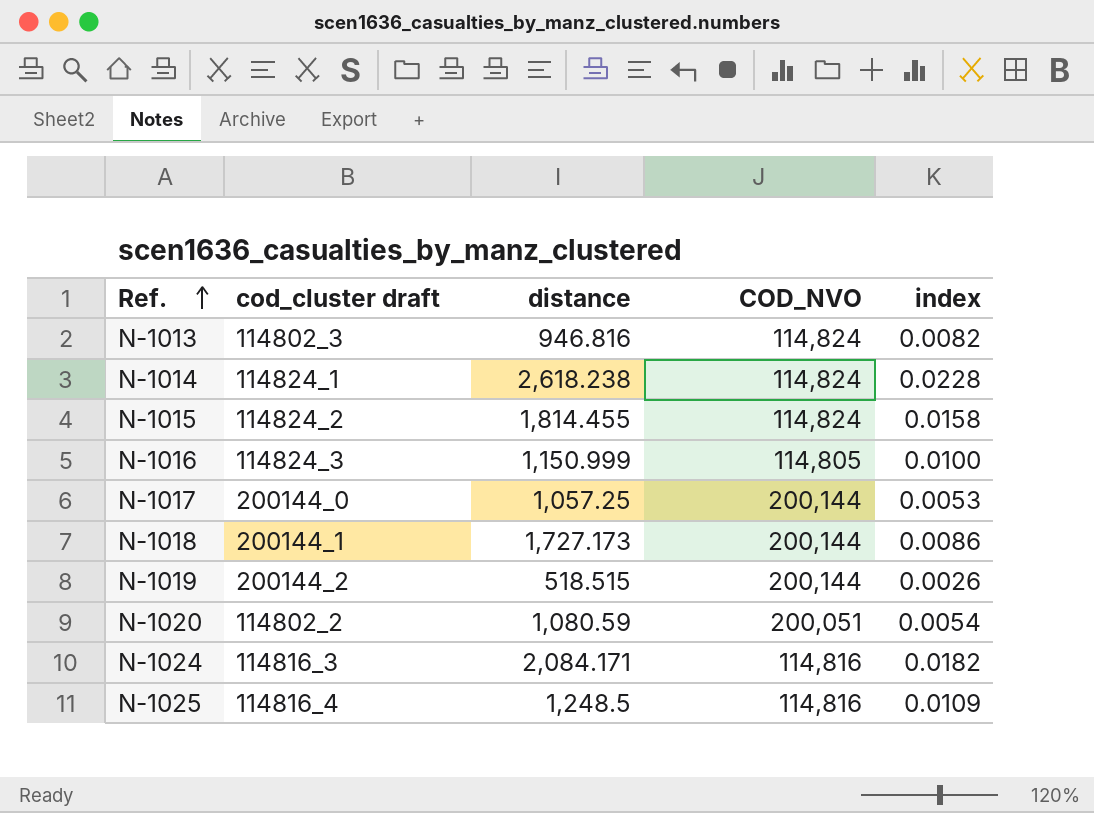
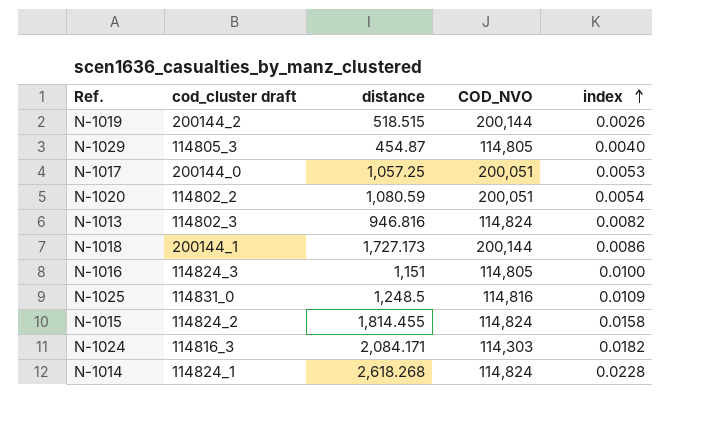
row order: Ref. ascending -> index ascending
row N-1029: none -> 114805_3 | 454.87 | 114,805 | 0.0040
N-1017 | COD_NVO: 200,144 -> 200,051
N-1016 | distance: 1,150.999 -> 1,151
N-1025 | cod_cluster draft: 114816_4 -> 114831_0
N-1024 | COD_NVO: 114,816 -> 114,303
N-1014 | distance: 2,618.238 -> 2,618.268

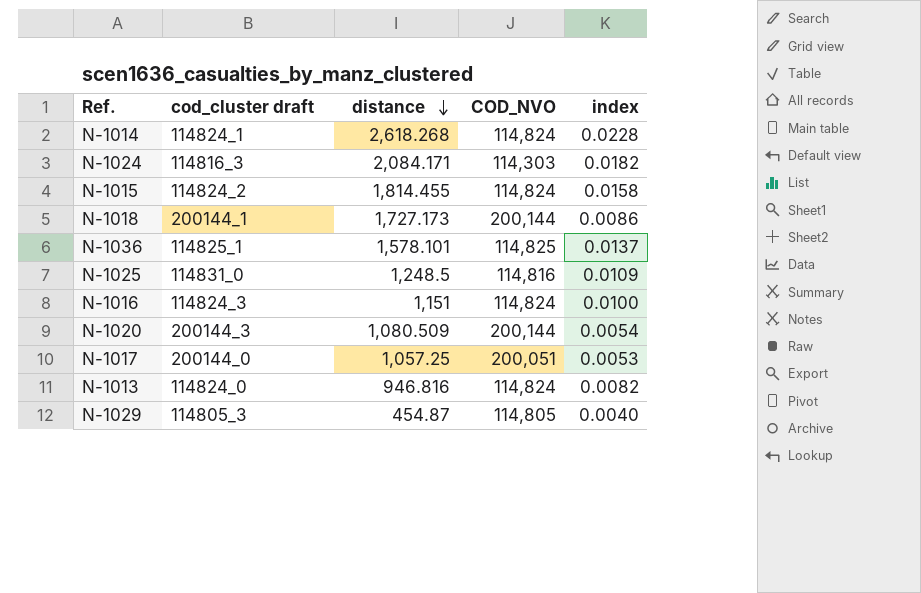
row order: index ascending -> distance descending
row N-1019: 200144_2 | 518.515 | 200,144 | 0.0026 -> none
row N-1036: none -> 114825_1 | 1,578.101 | 114,825 | 0.0137
N-1016 | COD_NVO: 114,805 -> 114,824
N-1020 | cod_cluster draft: 114802_2 -> 200144_3
N-1020 | distance: 1,080.59 -> 1,080.509
N-1020 | COD_NVO: 200,051 -> 200,144
N-1013 | cod_cluster draft: 114802_3 -> 114824_0

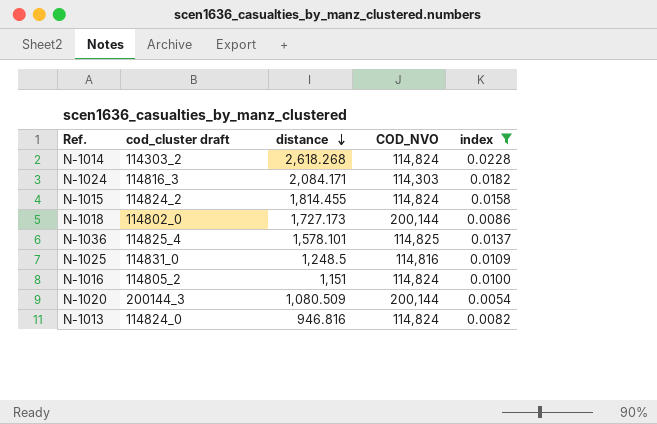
filter: none -> index >= 0.0054
N-1014 | cod_cluster draft: 114824_1 -> 114303_2
N-1018 | cod_cluster draft: 200144_1 -> 114802_0
N-1036 | cod_cluster draft: 114825_1 -> 114825_4
N-1016 | cod_cluster draft: 114824_3 -> 114805_2

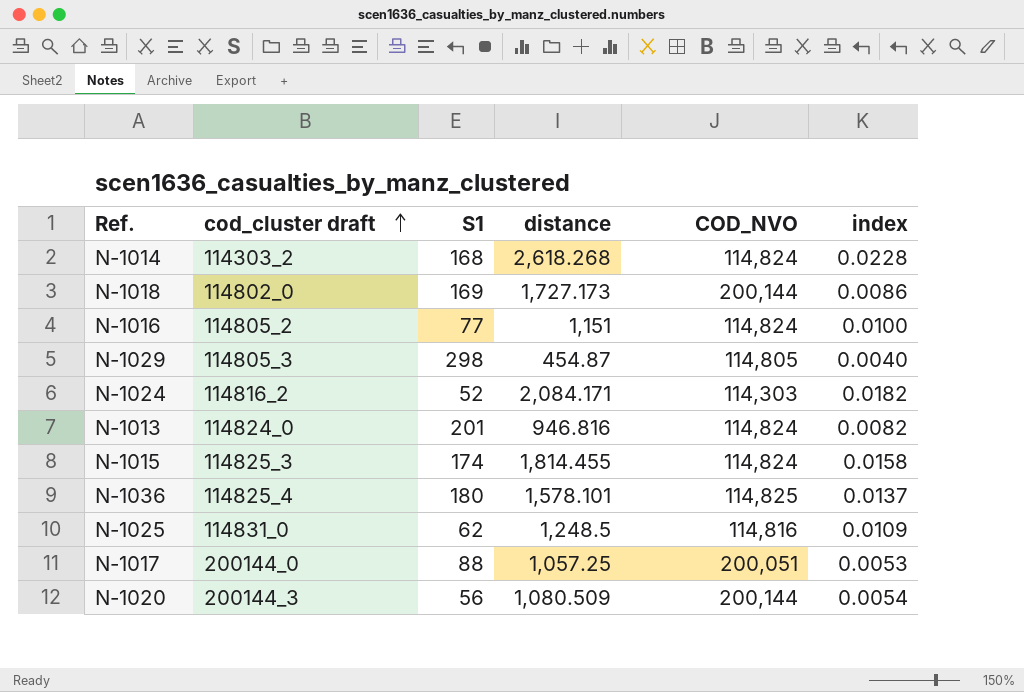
filter: index >= 0.0054 -> none
row order: distance descending -> cod_cluster draft ascending
column S1 | position: none -> 3
N-1024 | cod_cluster draft: 114816_3 -> 114816_2
N-1015 | cod_cluster draft: 114824_2 -> 114825_3

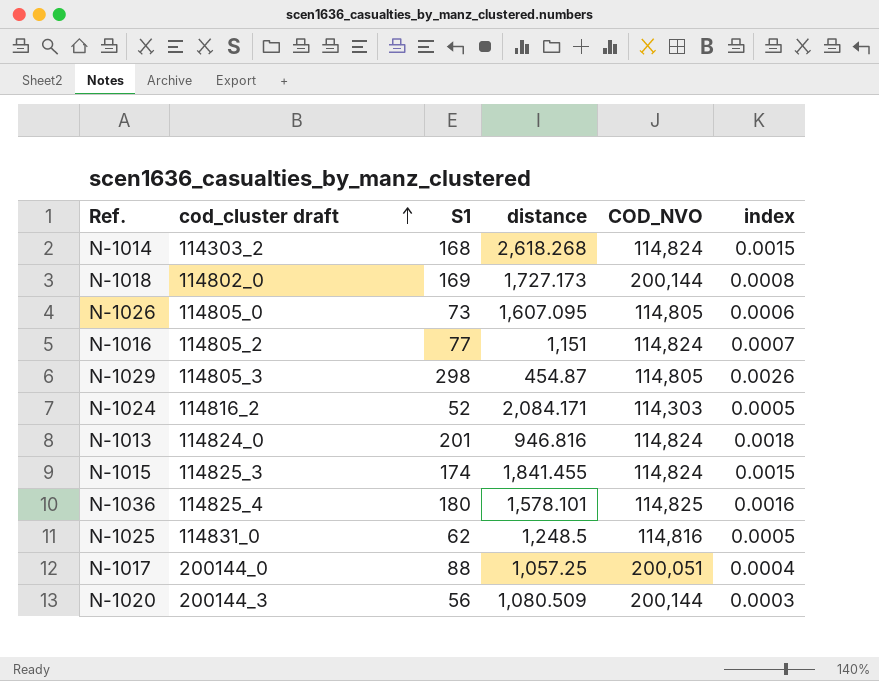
column index | formula: [distance] / [COD_NVO] -> [S1] / [COD_NVO]
row N-1026: none -> 114805_0 | 73 | 1,607.095 | 114,805 | 0.0006
N-1015 | distance: 1,814.455 -> 1,841.455

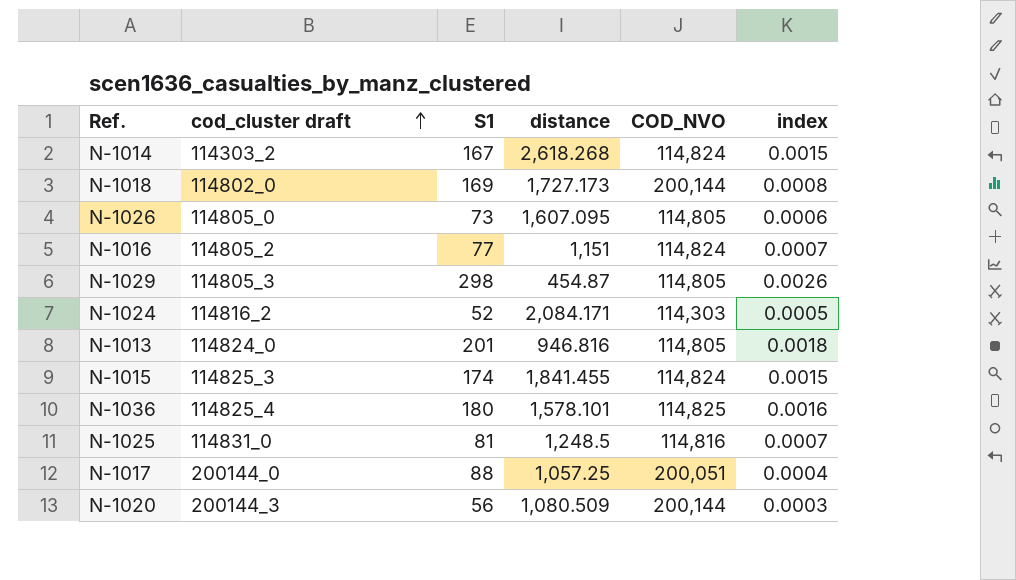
N-1014 | S1: 168 -> 167
N-1013 | COD_NVO: 114,824 -> 114,805
N-1025 | S1: 62 -> 81
N-1025 | index: 0.0005 -> 0.0007

